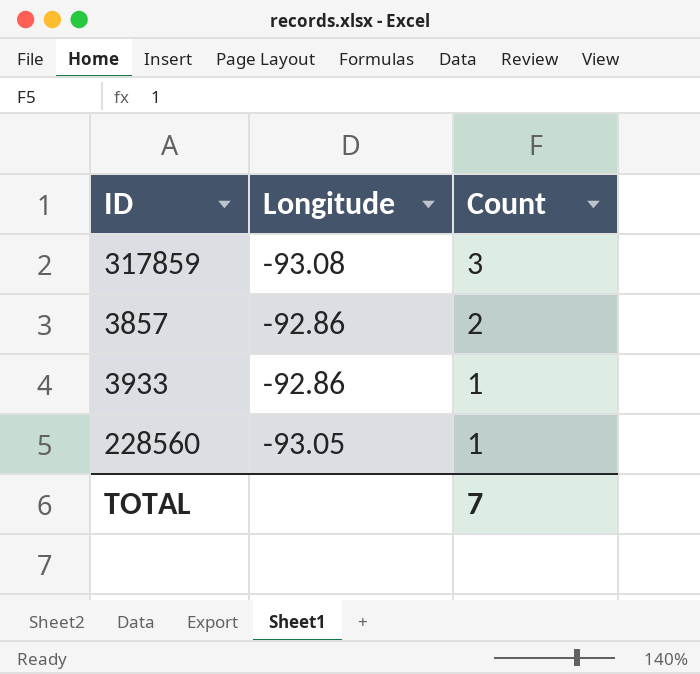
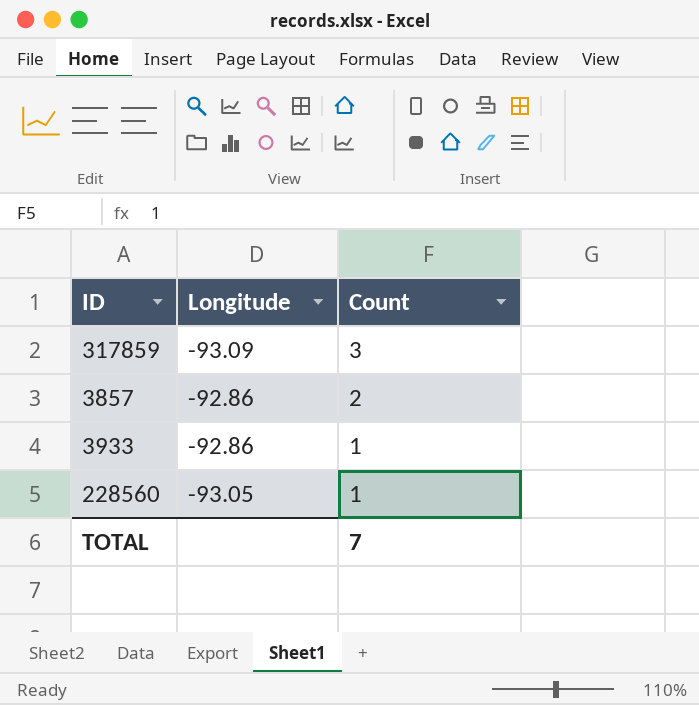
317859 | Longitude: -93.08 -> -93.09

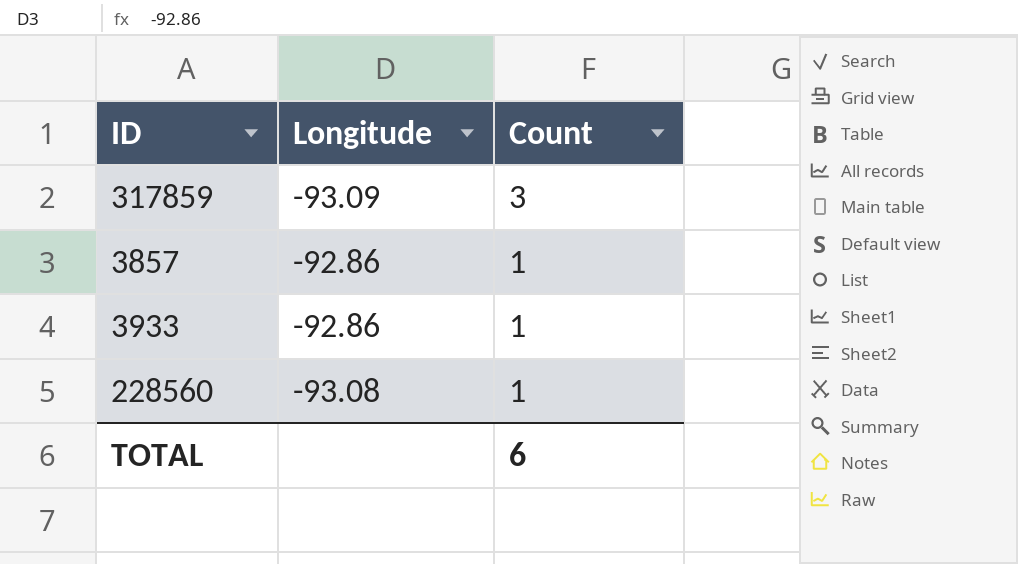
3857 | Count: 2 -> 1
228560 | Longitude: -93.05 -> -93.08
TOTAL | Count: 7 -> 6

